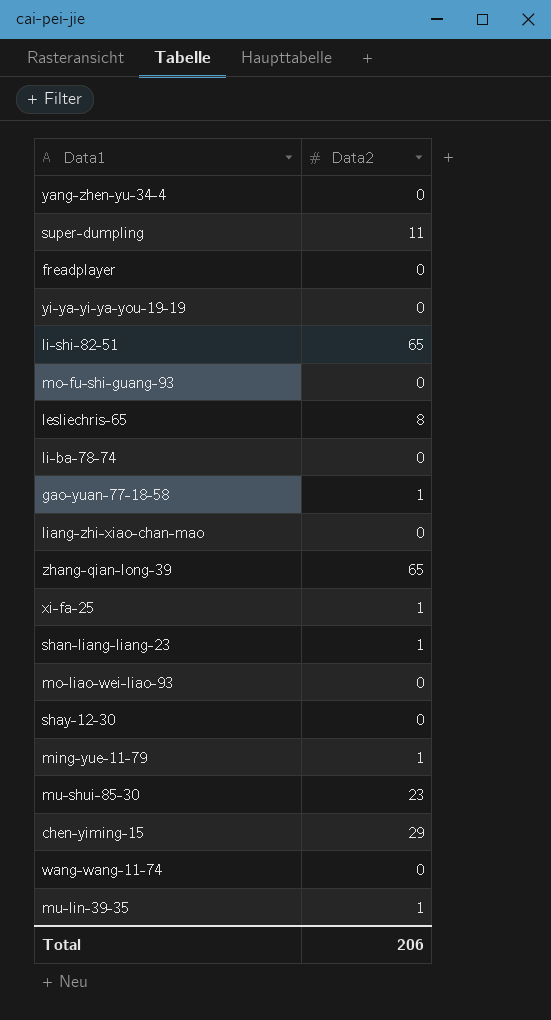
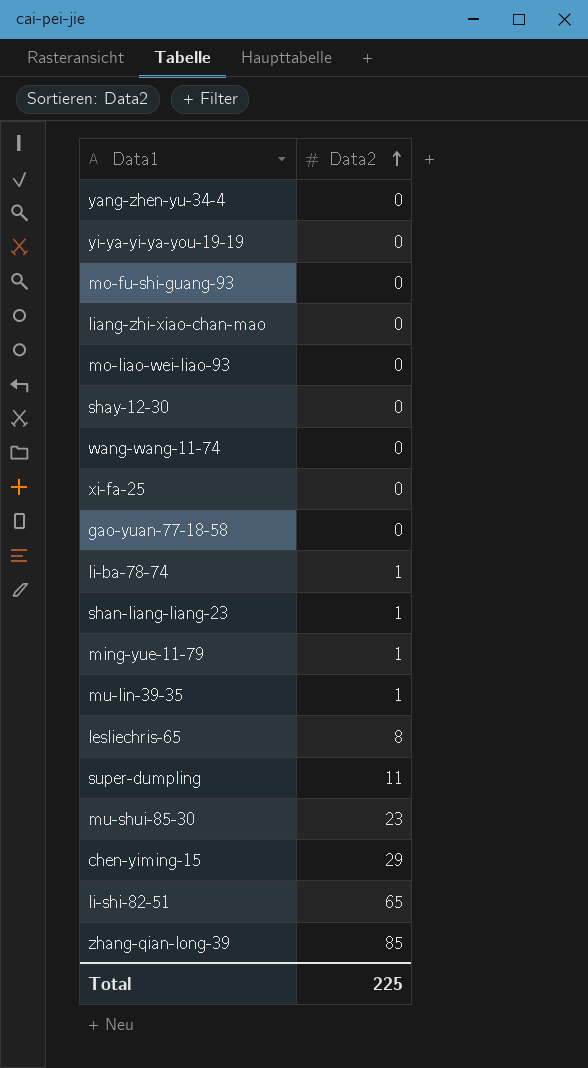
row order: none -> Data2 ascending
row freadplayer: 0 -> none
xi-fa-25 | Data2: 1 -> 0
gao-yuan-77-18-58 | Data2: 1 -> 0
li-ba-78-74 | Data2: 0 -> 1
zhang-qian-long-39 | Data2: 65 -> 85
Total | Data2: 206 -> 225

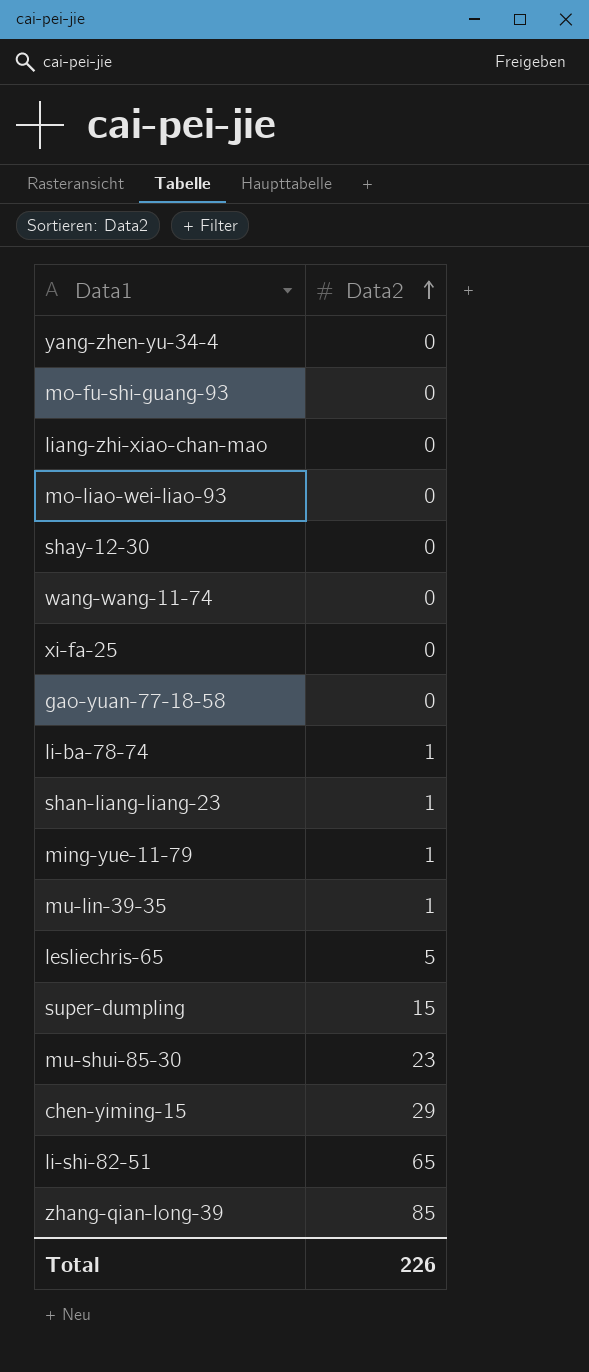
row yi-ya-yi-ya-you-19-19: 0 -> none
lesliechris-65 | Data2: 8 -> 5
super-dumpling | Data2: 11 -> 15
Total | Data2: 225 -> 226

